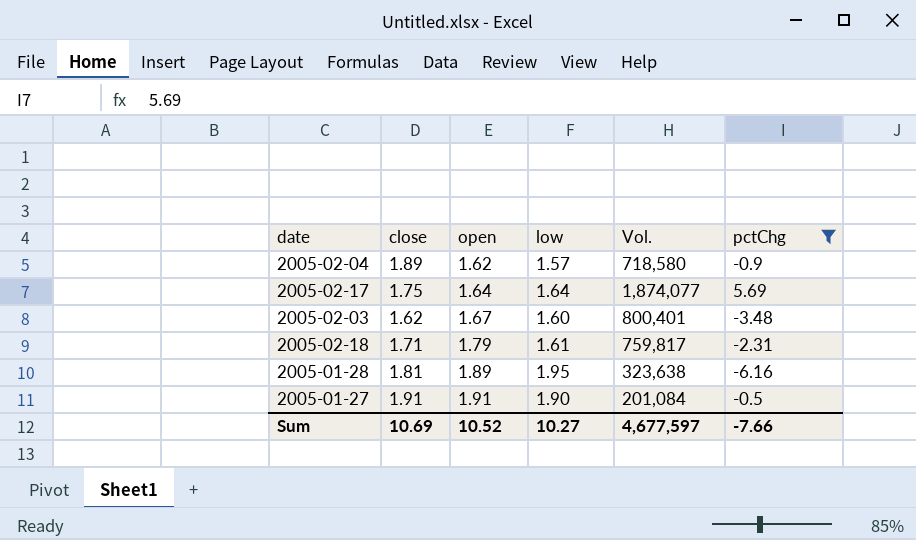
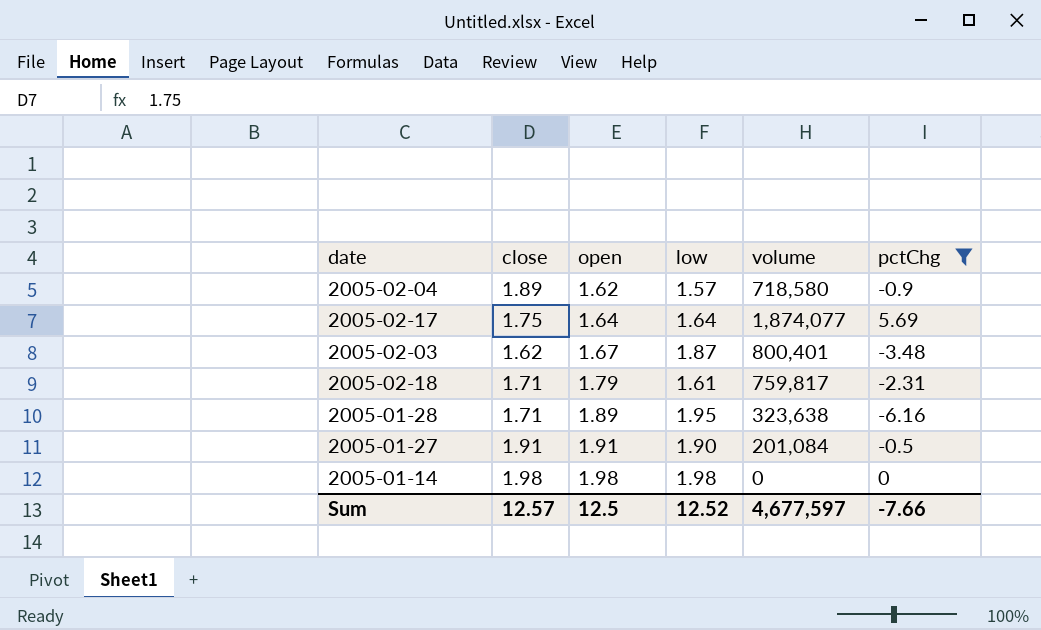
column name: Vol. -> volume
2005-02-03 | low: 1.60 -> 1.87
2005-01-28 | close: 1.81 -> 1.71
row 2005-01-14: none -> 1.98 | 1.98 | 1.98 | 0 | 0
Sum | close: 10.69 -> 12.57
Sum | open: 10.52 -> 12.5
Sum | low: 10.27 -> 12.52

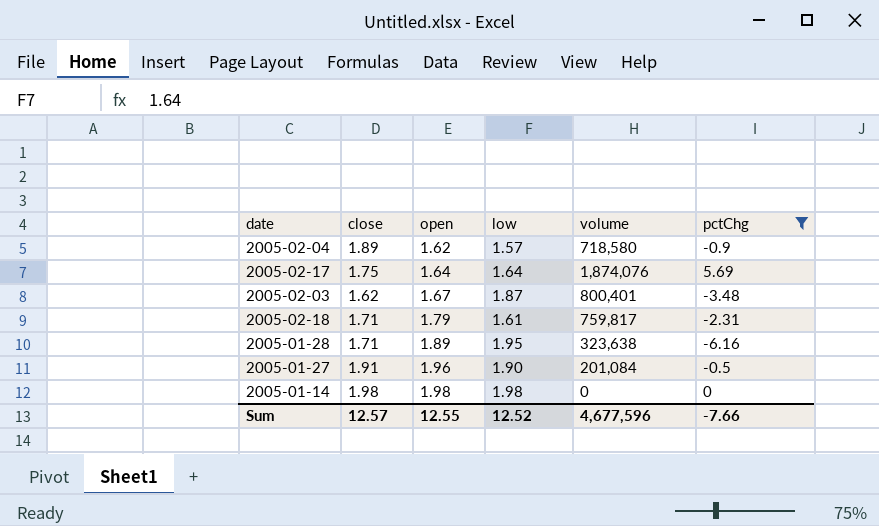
2005-02-17 | volume: 1,874,077 -> 1,874,076
2005-01-27 | open: 1.91 -> 1.96
Sum | open: 12.5 -> 12.55
Sum | volume: 4,677,597 -> 4,677,596

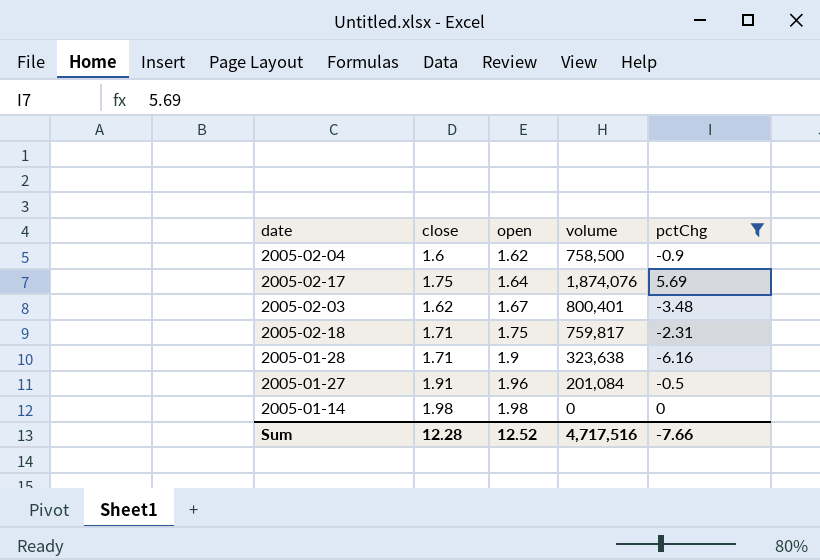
column low | position: 4 -> none
2005-02-04 | close: 1.89 -> 1.6
2005-02-04 | volume: 718,580 -> 758,500
2005-02-18 | open: 1.79 -> 1.75
2005-01-28 | open: 1.89 -> 1.9
Sum | close: 12.57 -> 12.28
Sum | open: 12.55 -> 12.52
Sum | volume: 4,677,596 -> 4,717,516

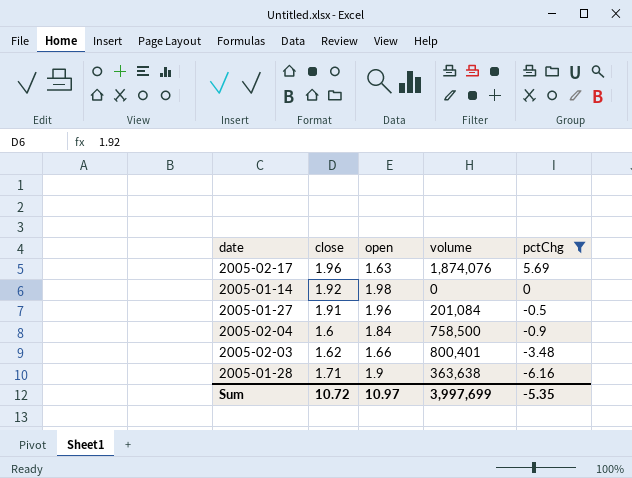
row order: open ascending -> pctChg descending
row 2005-02-18: 1.71 | 1.75 | 759,817 | -2.31 -> none
2005-02-17 | close: 1.75 -> 1.96
2005-02-17 | open: 1.64 -> 1.63
2005-01-14 | close: 1.98 -> 1.92
2005-02-04 | open: 1.62 -> 1.84
2005-02-03 | open: 1.67 -> 1.66
2005-01-28 | volume: 323,638 -> 363,638
Sum | close: 12.28 -> 10.72
Sum | open: 12.52 -> 10.97
Sum | volume: 4,717,516 -> 3,997,699
Sum | pctChg: -7.66 -> -5.35

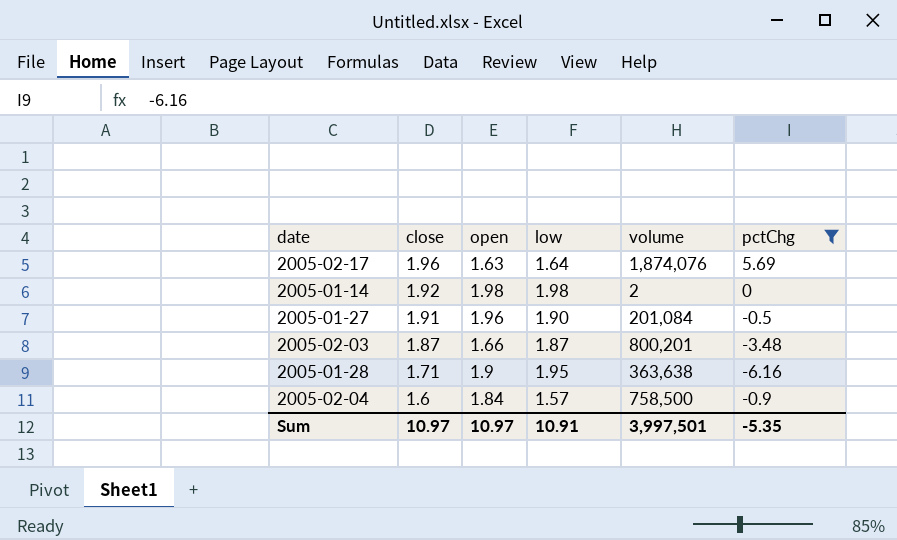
row order: pctChg descending -> close descending
column low | position: none -> 4
2005-01-14 | volume: 0 -> 2
2005-02-03 | close: 1.62 -> 1.87
2005-02-03 | volume: 800,401 -> 800,201
Sum | close: 10.72 -> 10.97
Sum | volume: 3,997,699 -> 3,997,501

